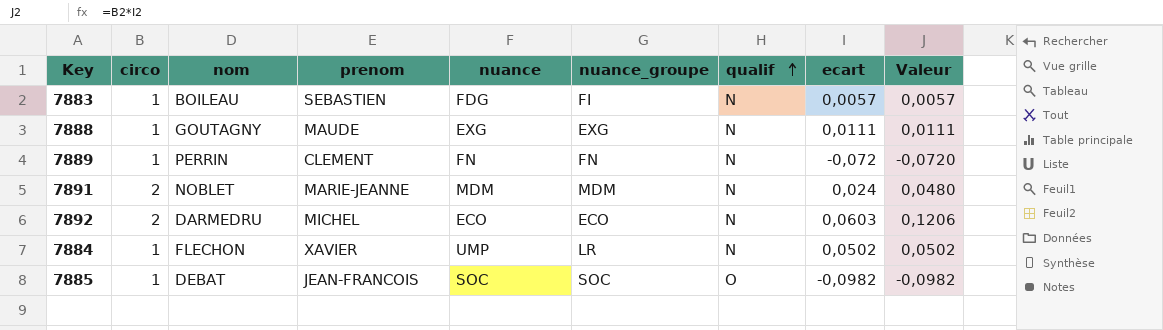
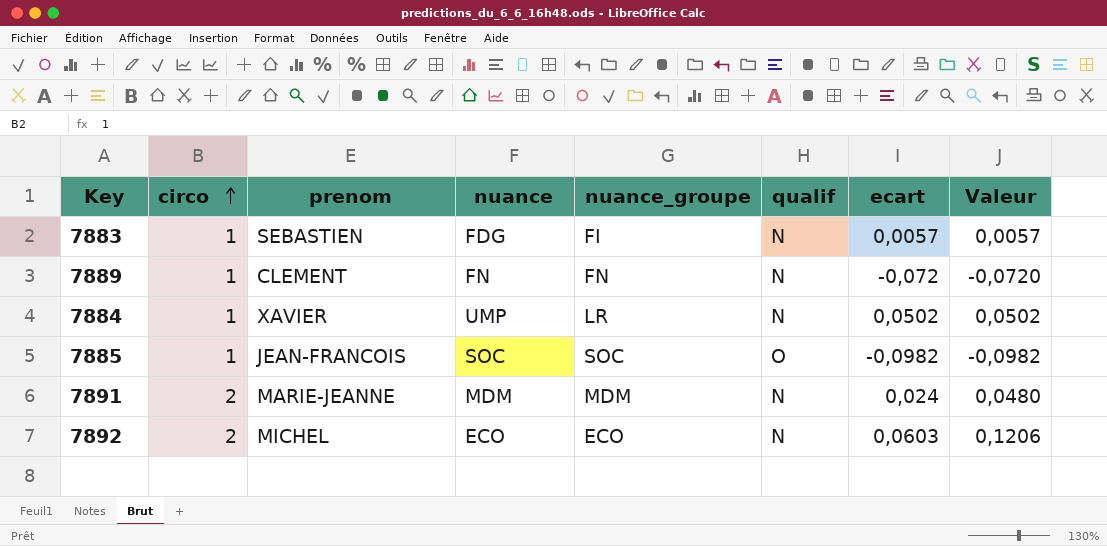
row order: qualif ascending -> circo ascending
column nom | position: 3 -> none
row 7888: 1 | GOUTAGNY | MAUDE | EXG | EXG | N | 0,0111 | 0,0111 -> none

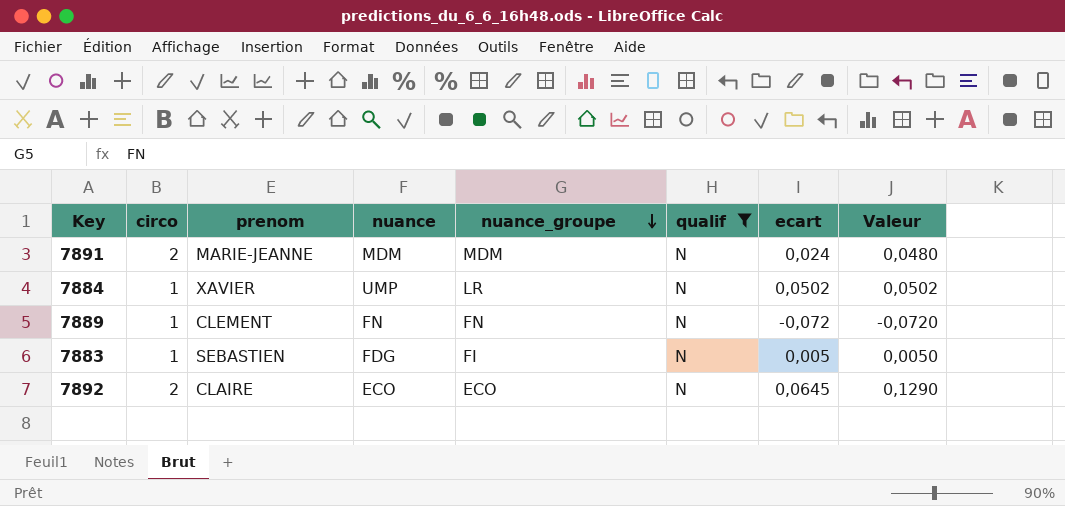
filter: none -> qualif = N
row order: circo ascending -> nuance_groupe descending
7883 | ecart: 0,0057 -> 0,005
7883 | Valeur: 0,0057 -> 0,0050
7892 | prenom: MICHEL -> CLAIRE
7892 | ecart: 0,0603 -> 0,0645
7892 | Valeur: 0,1206 -> 0,1290

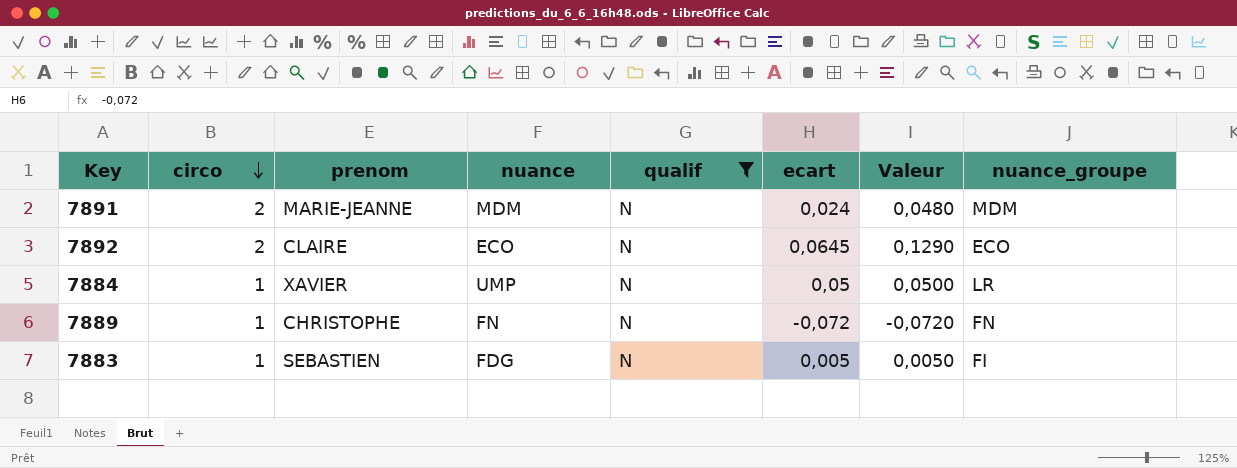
row order: nuance_groupe descending -> circo descending
column nuance_groupe | position: 5 -> 8
7884 | ecart: 0,0502 -> 0,05
7884 | Valeur: 0,0502 -> 0,0500
7889 | prenom: CLEMENT -> CHRISTOPHE

